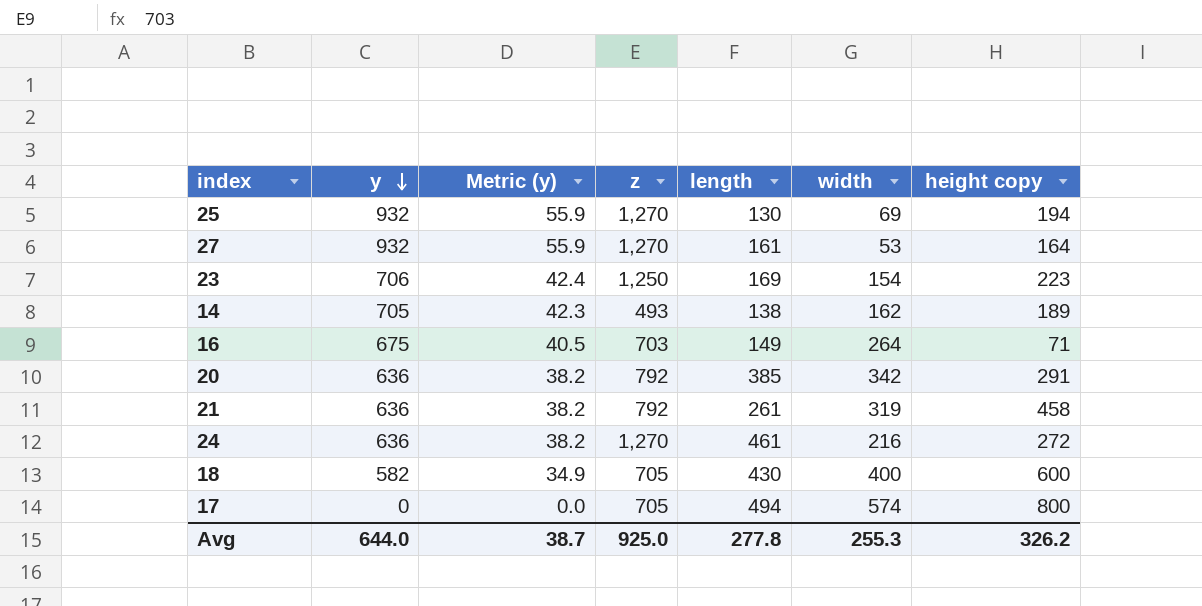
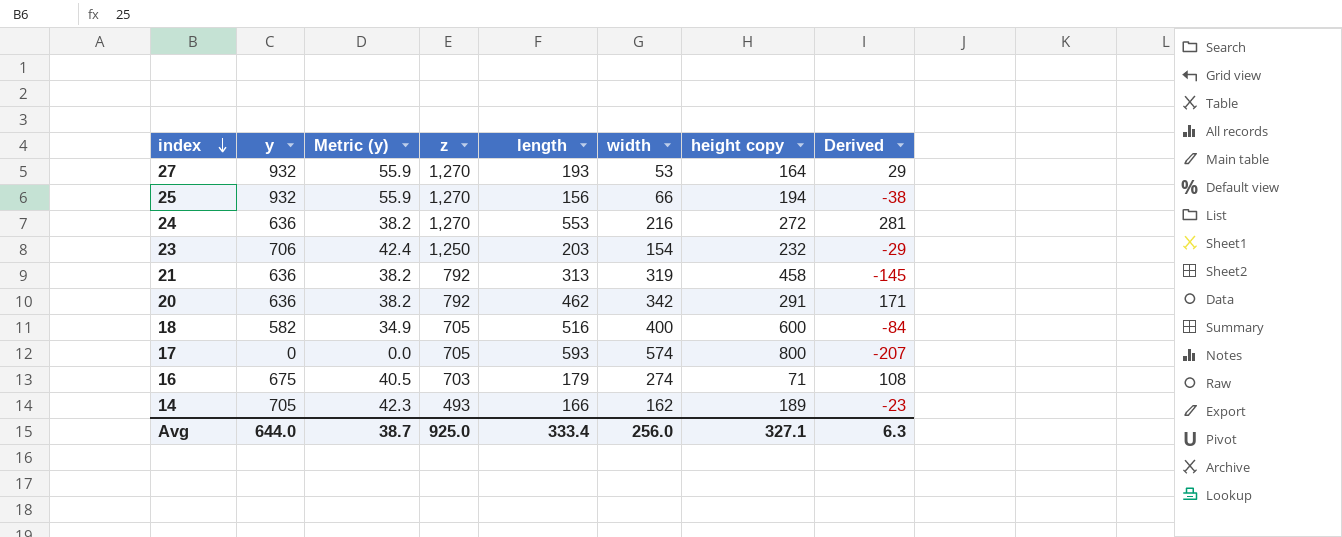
row order: y descending -> index descending
column Derived | formula: none -> [length] - [height copy]
27 | length: 161 -> 193
25 | length: 130 -> 156
25 | width: 69 -> 66
24 | length: 461 -> 553
23 | length: 169 -> 203
23 | height copy: 223 -> 232
21 | length: 261 -> 313
20 | length: 385 -> 462
18 | length: 430 -> 516
17 | length: 494 -> 593
16 | length: 149 -> 179
16 | width: 264 -> 274
14 | length: 138 -> 166
Avg | length: 277.8 -> 333.4
Avg | width: 255.3 -> 256.0
Avg | height copy: 326.2 -> 327.1

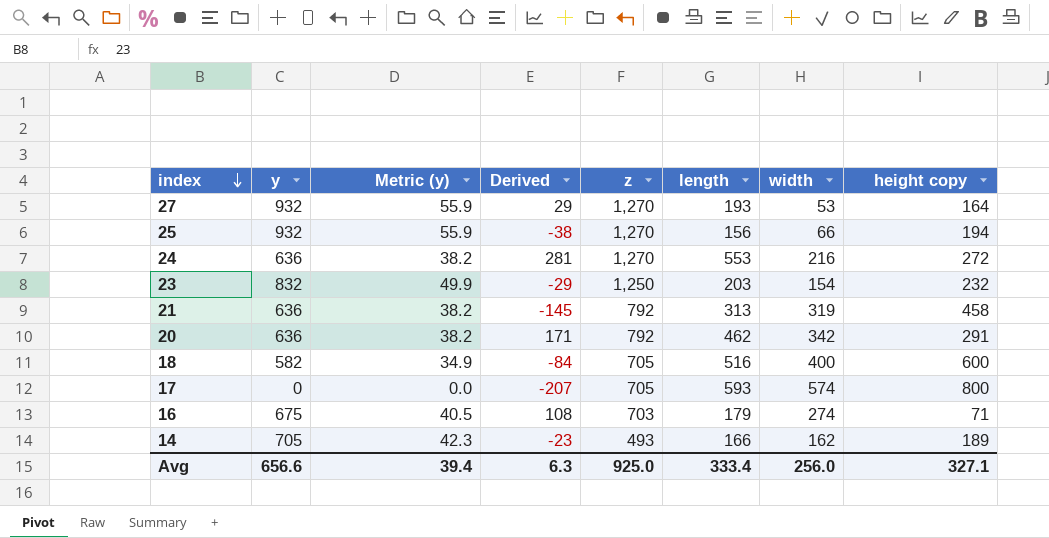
column Derived | position: 8 -> 4
23 | y: 706 -> 832
23 | Metric (y): 42.4 -> 49.9
Avg | y: 644.0 -> 656.6
Avg | Metric (y): 38.7 -> 39.4

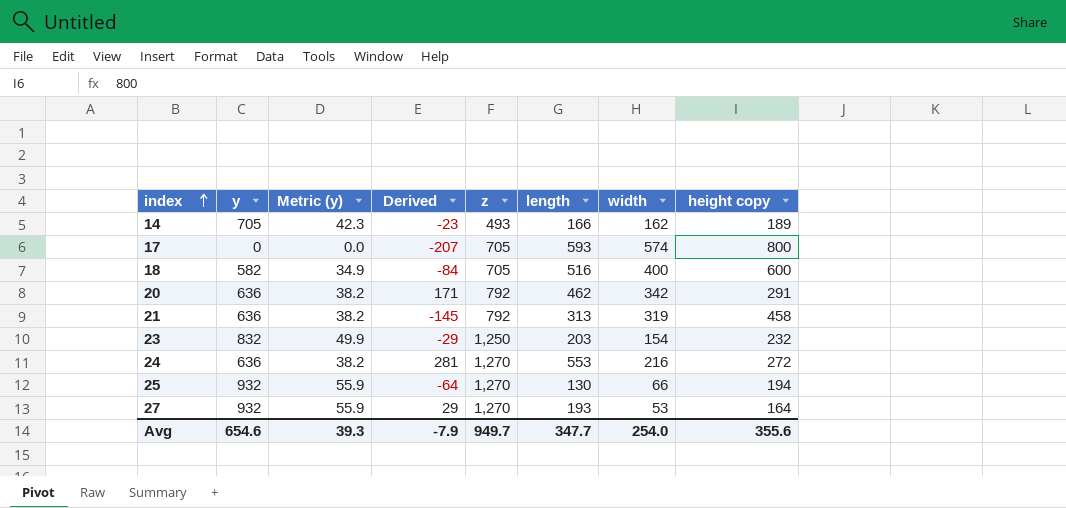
row order: index descending -> index ascending
row 16: 675 | 40.5 | 108 | 703 | 179 | 274 | 71 -> none
25 | Derived: -38 -> -64
25 | length: 156 -> 130
Avg | y: 656.6 -> 654.6
Avg | Metric (y): 39.4 -> 39.3
Avg | Derived: 6.3 -> -7.9
Avg | z: 925.0 -> 949.7
Avg | length: 333.4 -> 347.7
Avg | width: 256.0 -> 254.0
Avg | height copy: 327.1 -> 355.6

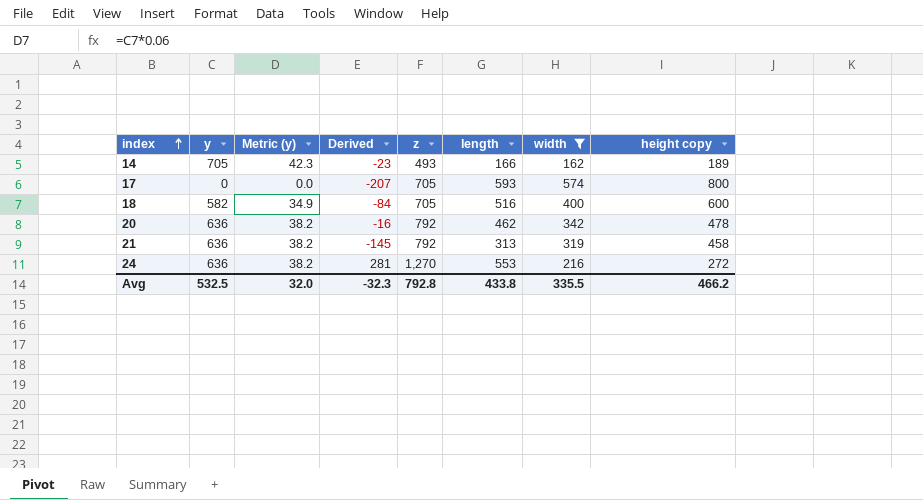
filter: none -> width >= 162
20 | Derived: 171 -> -16
20 | height copy: 291 -> 478
Avg | y: 654.6 -> 532.5
Avg | Metric (y): 39.3 -> 32.0
Avg | Derived: -7.9 -> -32.3
Avg | z: 949.7 -> 792.8
Avg | length: 347.7 -> 433.8
Avg | width: 254.0 -> 335.5
Avg | height copy: 355.6 -> 466.2

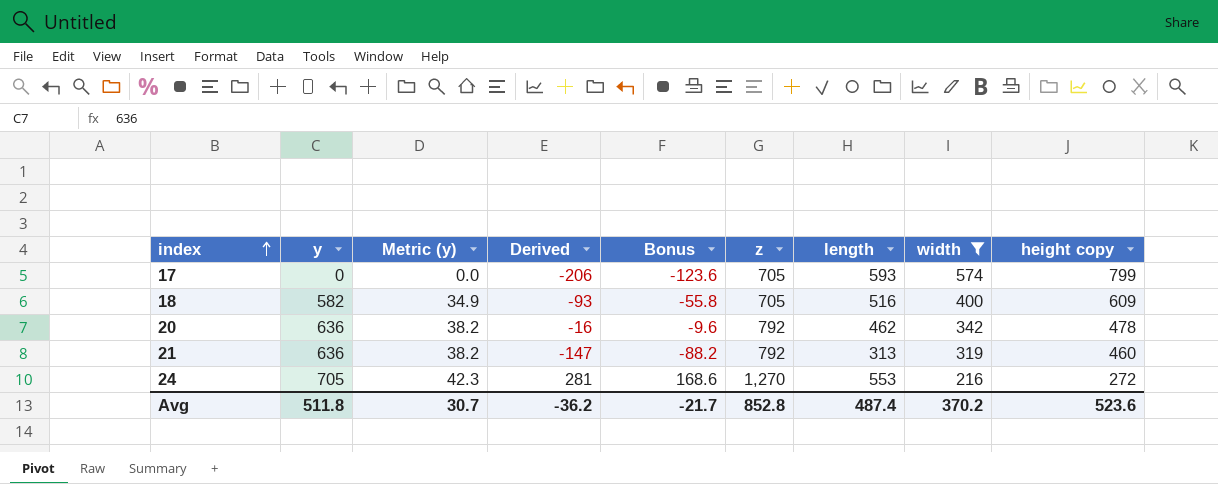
column Bonus | formula: none -> [Derived] * 0.6
row 14: 705 | 42.3 | -23 | 493 | 166 | 162 | 189 -> none
17 | Derived: -207 -> -206
17 | height copy: 800 -> 799
18 | Derived: -84 -> -93
18 | height copy: 600 -> 609
21 | Derived: -145 -> -147
21 | height copy: 458 -> 460
24 | y: 636 -> 705
24 | Metric (y): 38.2 -> 42.3
Avg | y: 532.5 -> 511.8
Avg | Metric (y): 32.0 -> 30.7
Avg | Derived: -32.3 -> -36.2
Avg | z: 792.8 -> 852.8
Avg | length: 433.8 -> 487.4
Avg | width: 335.5 -> 370.2
Avg | height copy: 466.2 -> 523.6

